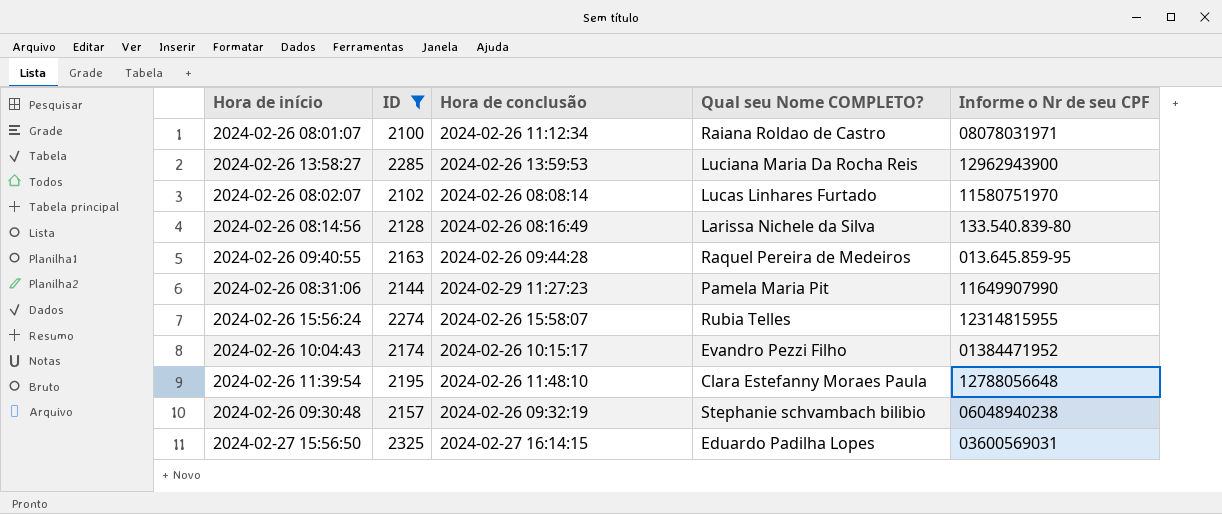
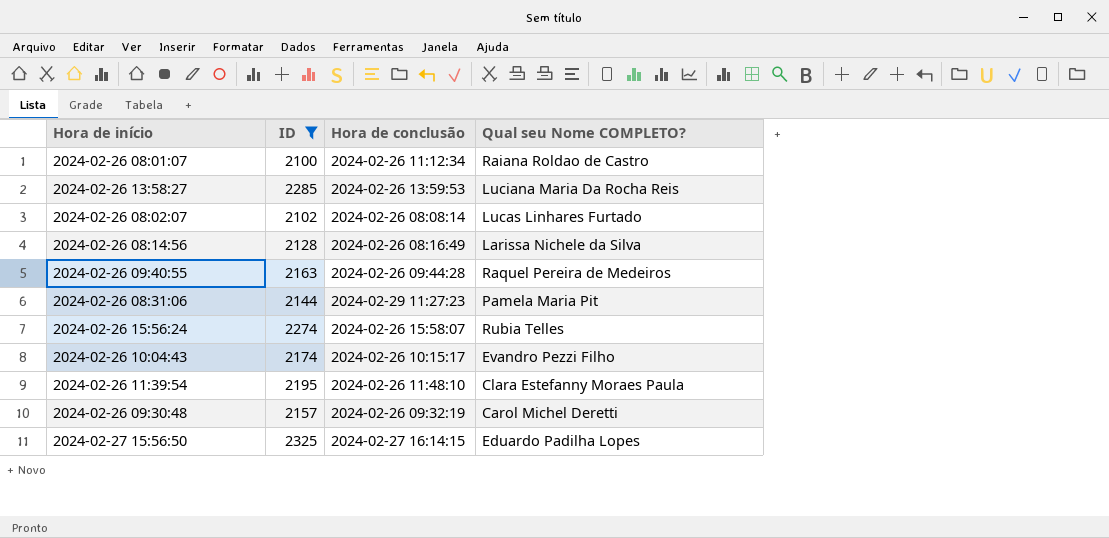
column Informe o Nr de seu CPF | position: 5 -> none
2024-02-26 09:30:48 | Qual seu Nome COMPLETO?: Stephanie schvambach bilibio -> Carol Michel Deretti

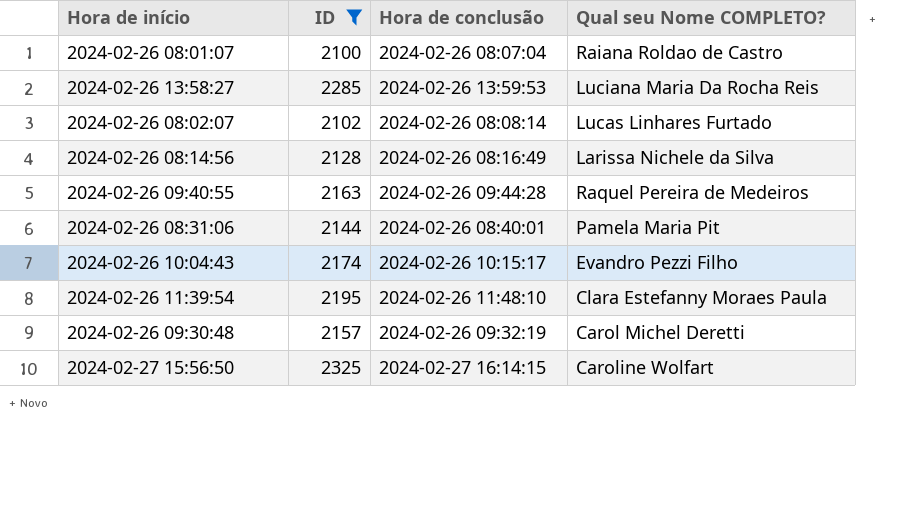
row 2024-02-26 15:56:24: 2274 | 2024-02-26 15:58:07 | Rubia Telles -> none
2024-02-26 08:01:07 | Hora de conclusão: 2024-02-26 11:12:34 -> 2024-02-26 08:07:04
2024-02-26 08:31:06 | Hora de conclusão: 2024-02-29 11:27:23 -> 2024-02-26 08:40:01
2024-02-27 15:56:50 | Qual seu Nome COMPLETO?: Eduardo Padilha Lopes -> Caroline Wolfart

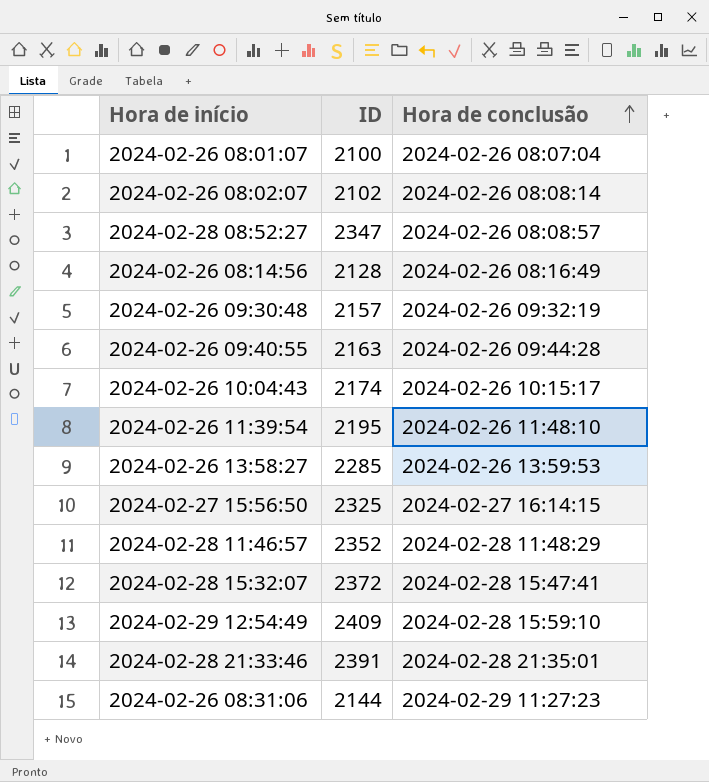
filter: ID <= 2325 -> none
row order: none -> Hora de conclusão ascending
column Qual seu Nome COMPLETO? | position: 4 -> none
2024-02-26 08:31:06 | Hora de conclusão: 2024-02-26 08:40:01 -> 2024-02-29 11:27:23

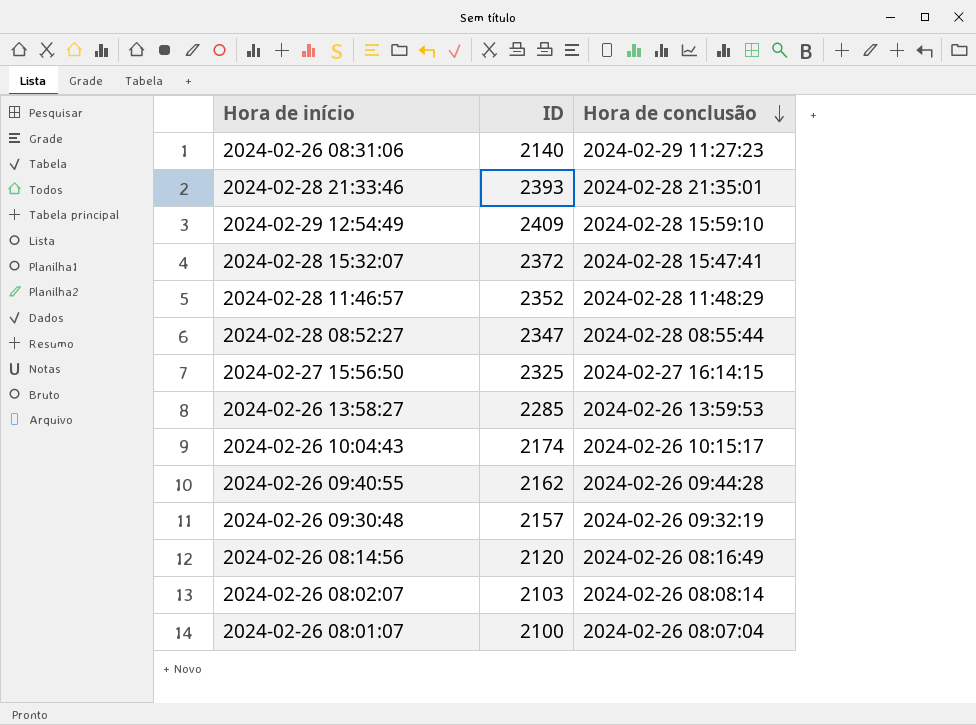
row order: Hora de conclusão ascending -> Hora de conclusão descending
row 2024-02-26 11:39:54: 2195 | 2024-02-26 11:48:10 -> none
2024-02-26 08:31:06 | ID: 2144 -> 2140
2024-02-28 21:33:46 | ID: 2391 -> 2393
2024-02-28 08:52:27 | Hora de conclusão: 2024-02-26 08:08:57 -> 2024-02-28 08:55:44
2024-02-26 09:40:55 | ID: 2163 -> 2162
2024-02-26 08:14:56 | ID: 2128 -> 2120
2024-02-26 08:02:07 | ID: 2102 -> 2103

